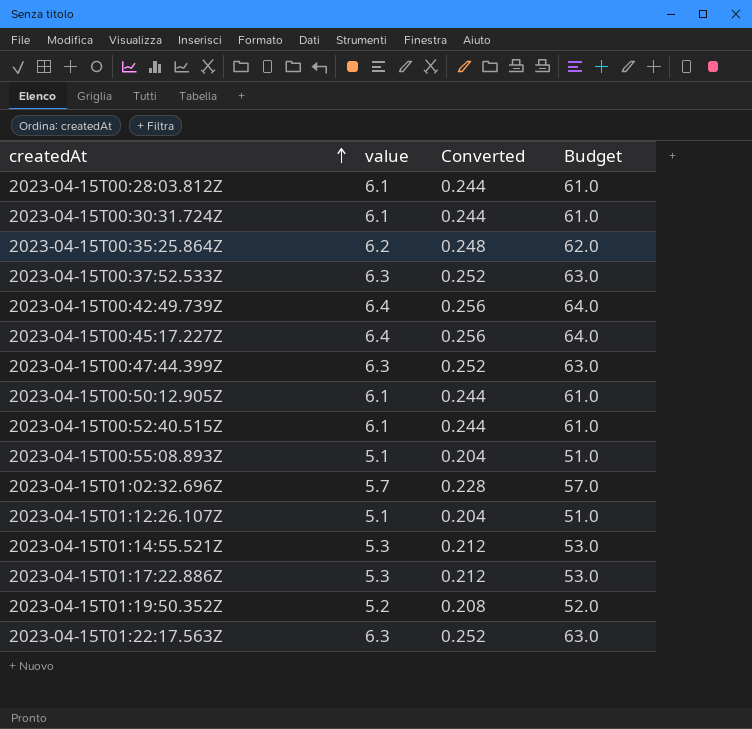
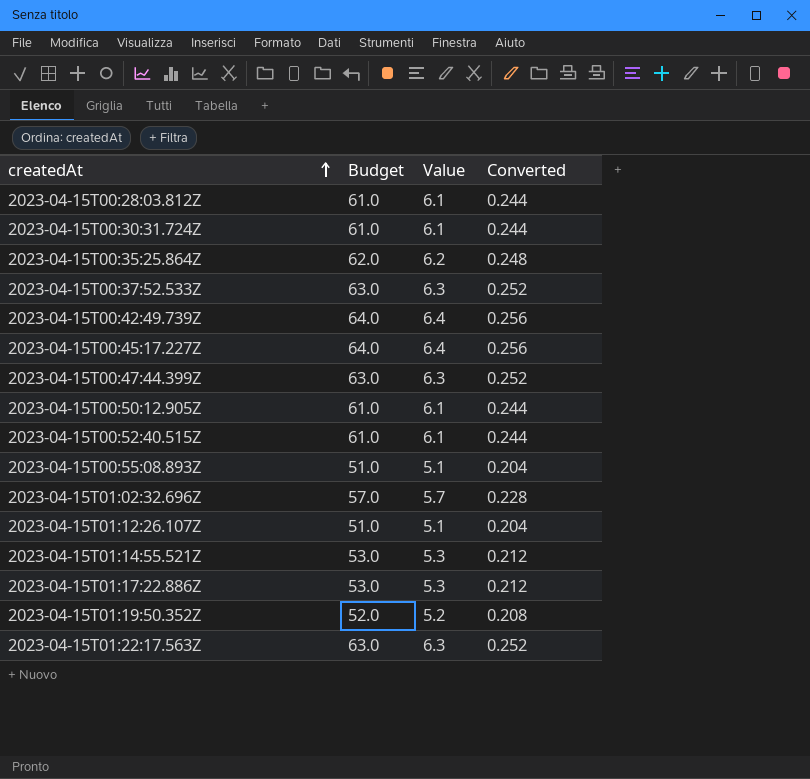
column Budget | position: 4 -> 2
column name: value -> Value

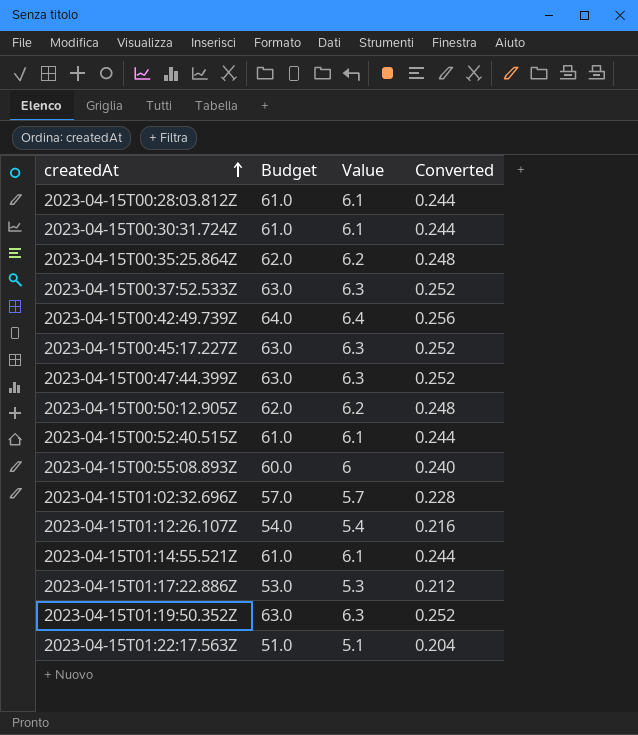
2023-04-15T00:45:17.227Z | Budget: 64.0 -> 63.0
2023-04-15T00:45:17.227Z | Value: 6.4 -> 6.3
2023-04-15T00:45:17.227Z | Converted: 0.256 -> 0.252
2023-04-15T00:50:12.905Z | Budget: 61.0 -> 62.0
2023-04-15T00:50:12.905Z | Value: 6.1 -> 6.2
2023-04-15T00:50:12.905Z | Converted: 0.244 -> 0.248
2023-04-15T00:55:08.893Z | Budget: 51.0 -> 60.0
2023-04-15T00:55:08.893Z | Value: 5.1 -> 6
2023-04-15T00:55:08.893Z | Converted: 0.204 -> 0.240
2023-04-15T01:12:26.107Z | Budget: 51.0 -> 54.0
2023-04-15T01:12:26.107Z | Value: 5.1 -> 5.4
2023-04-15T01:12:26.107Z | Converted: 0.204 -> 0.216
2023-04-15T01:14:55.521Z | Budget: 53.0 -> 61.0
2023-04-15T01:14:55.521Z | Value: 5.3 -> 6.1
2023-04-15T01:14:55.521Z | Converted: 0.212 -> 0.244
2023-04-15T01:19:50.352Z | Budget: 52.0 -> 63.0
2023-04-15T01:19:50.352Z | Value: 5.2 -> 6.3
2023-04-15T01:19:50.352Z | Converted: 0.208 -> 0.252
2023-04-15T01:22:17.563Z | Budget: 63.0 -> 51.0
2023-04-15T01:22:17.563Z | Value: 6.3 -> 5.1
2023-04-15T01:22:17.563Z | Converted: 0.252 -> 0.204

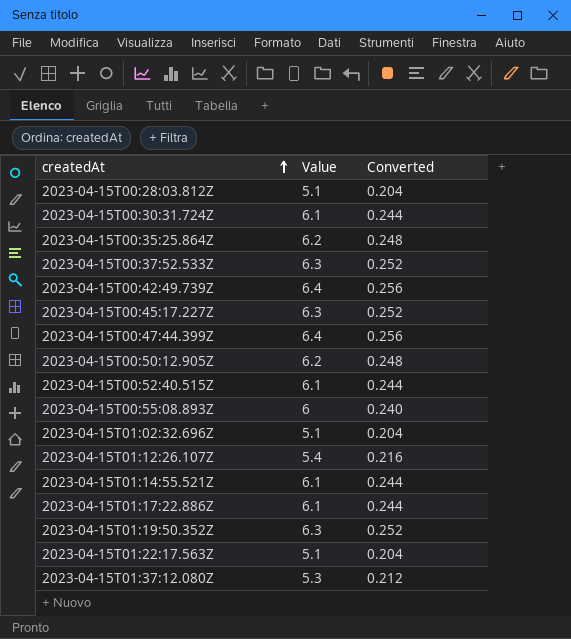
column Budget | formula: [Value] * 10 -> none
2023-04-15T00:28:03.812Z | Value: 6.1 -> 5.1
2023-04-15T00:28:03.812Z | Converted: 0.244 -> 0.204
2023-04-15T00:47:44.399Z | Value: 6.3 -> 6.4
2023-04-15T00:47:44.399Z | Converted: 0.252 -> 0.256
2023-04-15T01:02:32.696Z | Value: 5.7 -> 5.1
2023-04-15T01:02:32.696Z | Converted: 0.228 -> 0.204
2023-04-15T01:17:22.886Z | Value: 5.3 -> 6.1
2023-04-15T01:17:22.886Z | Converted: 0.212 -> 0.244
row 2023-04-15T01:37:12.080Z: none -> 5.3 | 0.212

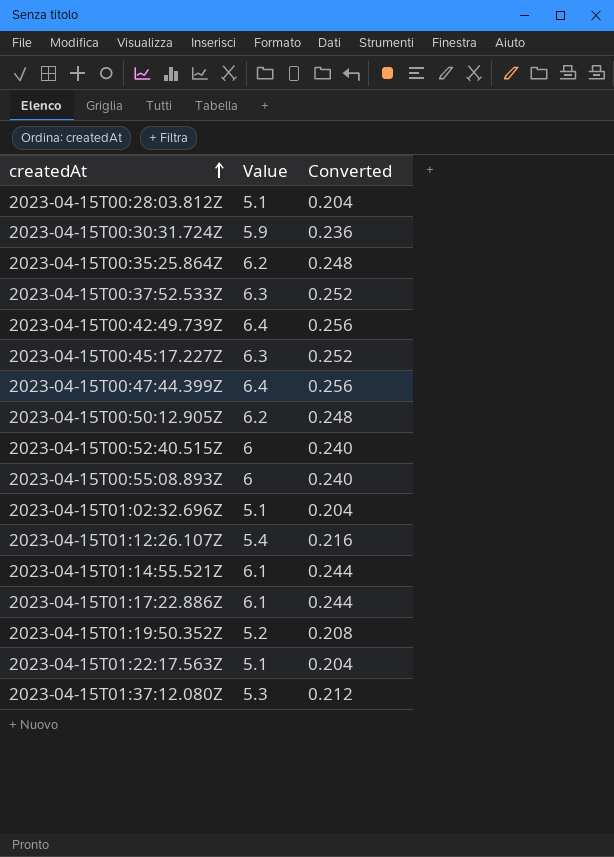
2023-04-15T00:30:31.724Z | Value: 6.1 -> 5.9
2023-04-15T00:30:31.724Z | Converted: 0.244 -> 0.236
2023-04-15T00:52:40.515Z | Value: 6.1 -> 6
2023-04-15T00:52:40.515Z | Converted: 0.244 -> 0.240
2023-04-15T01:19:50.352Z | Value: 6.3 -> 5.2
2023-04-15T01:19:50.352Z | Converted: 0.252 -> 0.208

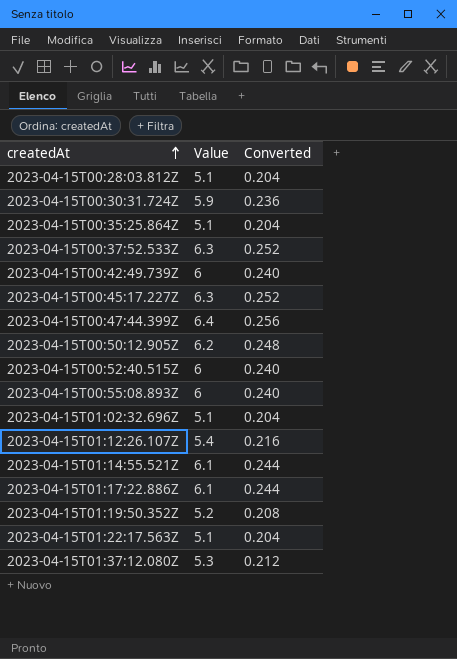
2023-04-15T00:35:25.864Z | Value: 6.2 -> 5.1
2023-04-15T00:35:25.864Z | Converted: 0.248 -> 0.204
2023-04-15T00:42:49.739Z | Value: 6.4 -> 6
2023-04-15T00:42:49.739Z | Converted: 0.256 -> 0.240

